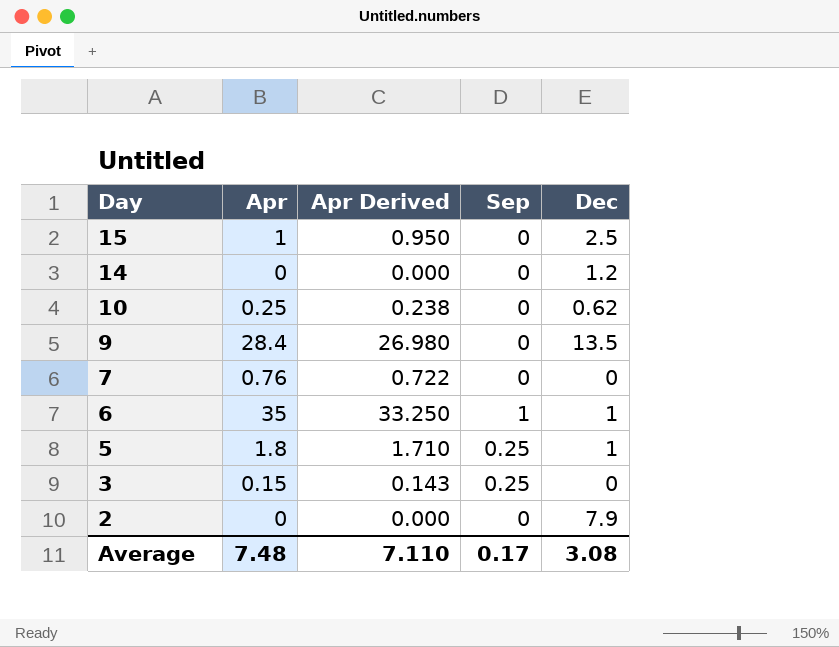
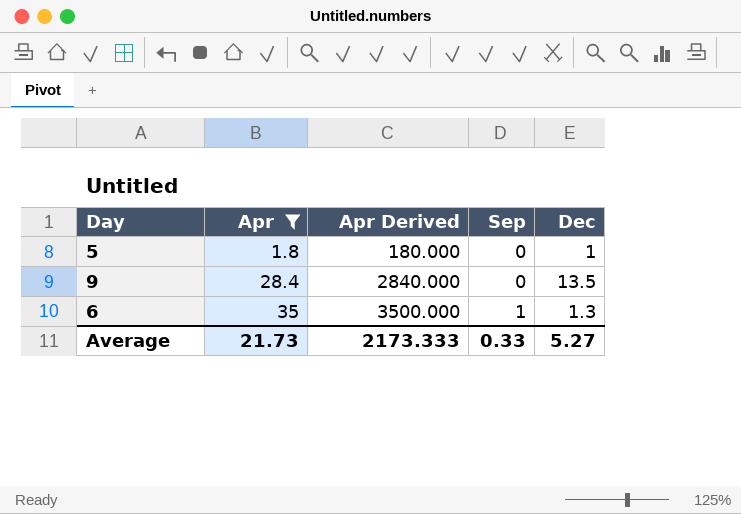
filter: none -> Apr >= 1.8
row order: Day descending -> Apr ascending
column Apr Derived | formula: [Apr] * 0.95 -> [Apr] * 100
5 | Sep: 0.25 -> 0
6 | Dec: 1 -> 1.3
Average | Apr: 7.48 -> 21.73
Average | Apr Derived: 7.110 -> 2173.333
Average | Sep: 0.17 -> 0.33
Average | Dec: 3.08 -> 5.27

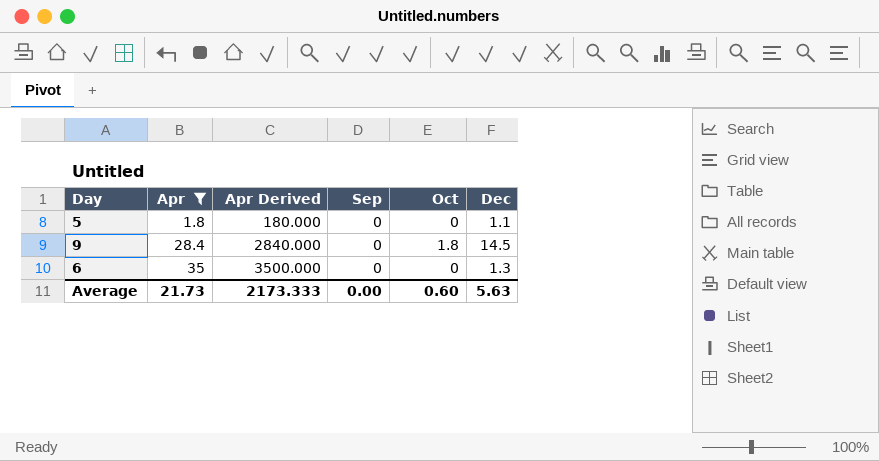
column Oct | position: none -> 5
5 | Dec: 1 -> 1.1
9 | Dec: 13.5 -> 14.5
6 | Sep: 1 -> 0
Average | Sep: 0.33 -> 0.00
Average | Dec: 5.27 -> 5.63

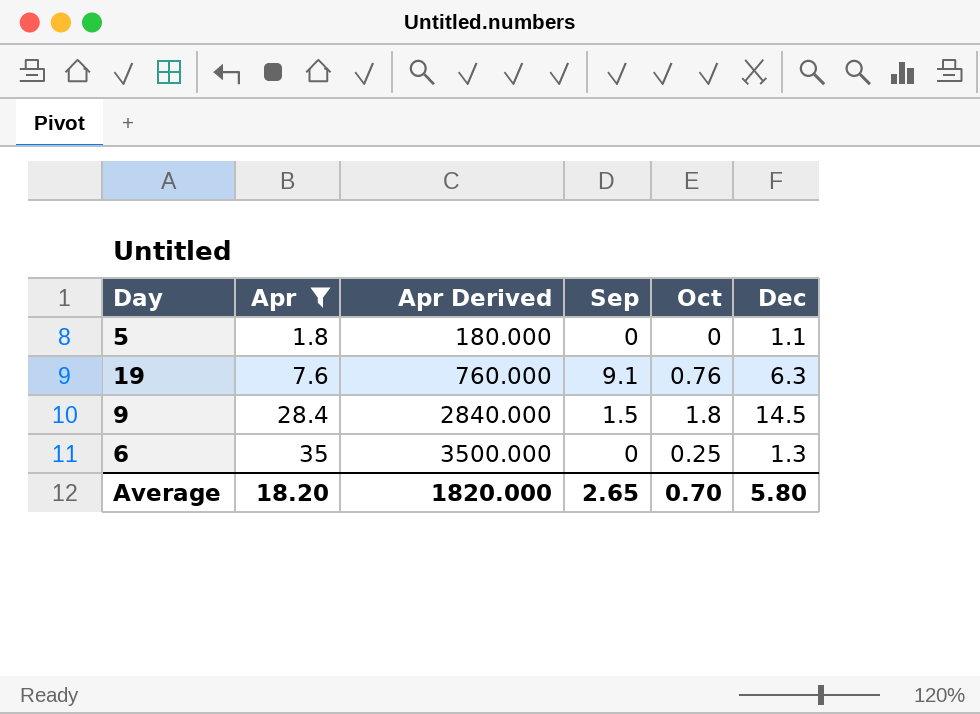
row 19: none -> 7.6 | 760.000 | 9.1 | 0.76 | 6.3
9 | Sep: 0 -> 1.5
6 | Oct: 0 -> 0.25
Average | Apr: 21.73 -> 18.20
Average | Apr Derived: 2173.333 -> 1820.000
Average | Sep: 0.00 -> 2.65
Average | Oct: 0.60 -> 0.70
Average | Dec: 5.63 -> 5.80

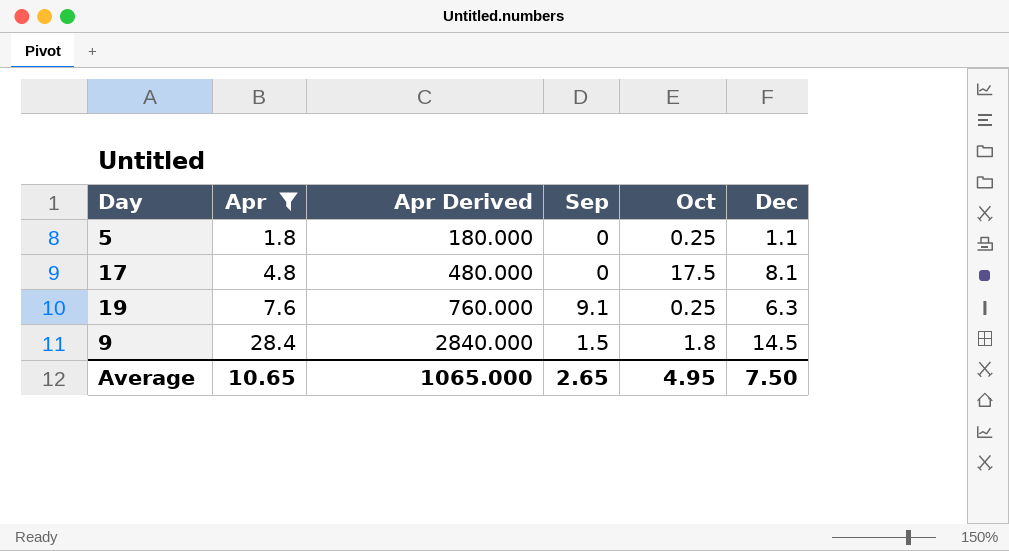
row 6: 35 | 3500.000 | 0 | 0.25 | 1.3 -> none
5 | Oct: 0 -> 0.25
row 17: none -> 4.8 | 480.000 | 0 | 17.5 | 8.1
19 | Oct: 0.76 -> 0.25
Average | Apr: 18.20 -> 10.65
Average | Apr Derived: 1820.000 -> 1065.000
Average | Oct: 0.70 -> 4.95
Average | Dec: 5.80 -> 7.50

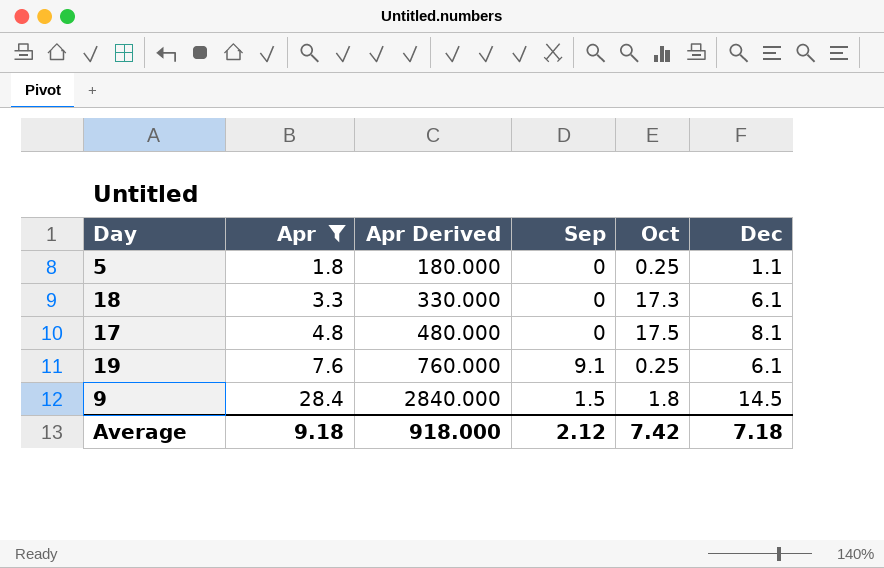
row 18: none -> 3.3 | 330.000 | 0 | 17.3 | 6.1
19 | Dec: 6.3 -> 6.1
Average | Apr: 10.65 -> 9.18
Average | Apr Derived: 1065.000 -> 918.000
Average | Sep: 2.65 -> 2.12
Average | Oct: 4.95 -> 7.42
Average | Dec: 7.50 -> 7.18

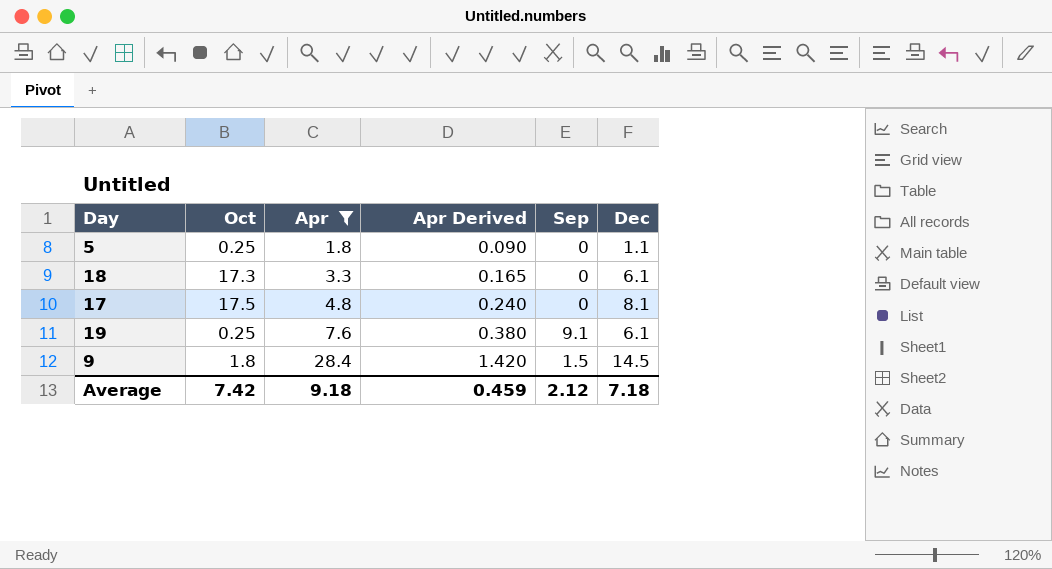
column Oct | position: 5 -> 2
column Apr Derived | formula: [Apr] * 100 -> [Apr] * 0.05
Average | Apr Derived: 918.000 -> 0.459

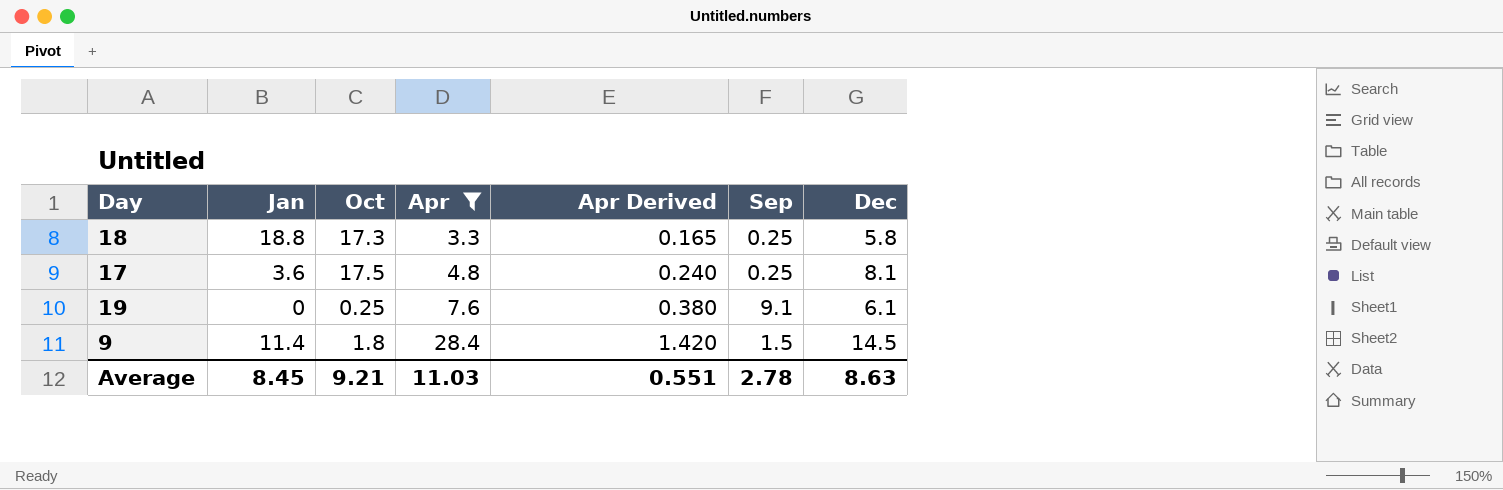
column Jan | position: none -> 2
row 5: 0.25 | 1.8 | 0.090 | 0 | 1.1 -> none
18 | Sep: 0 -> 0.25
18 | Dec: 6.1 -> 5.8
17 | Sep: 0 -> 0.25
Average | Oct: 7.42 -> 9.21
Average | Apr: 9.18 -> 11.03
Average | Apr Derived: 0.459 -> 0.551
Average | Sep: 2.12 -> 2.78
Average | Dec: 7.18 -> 8.63

